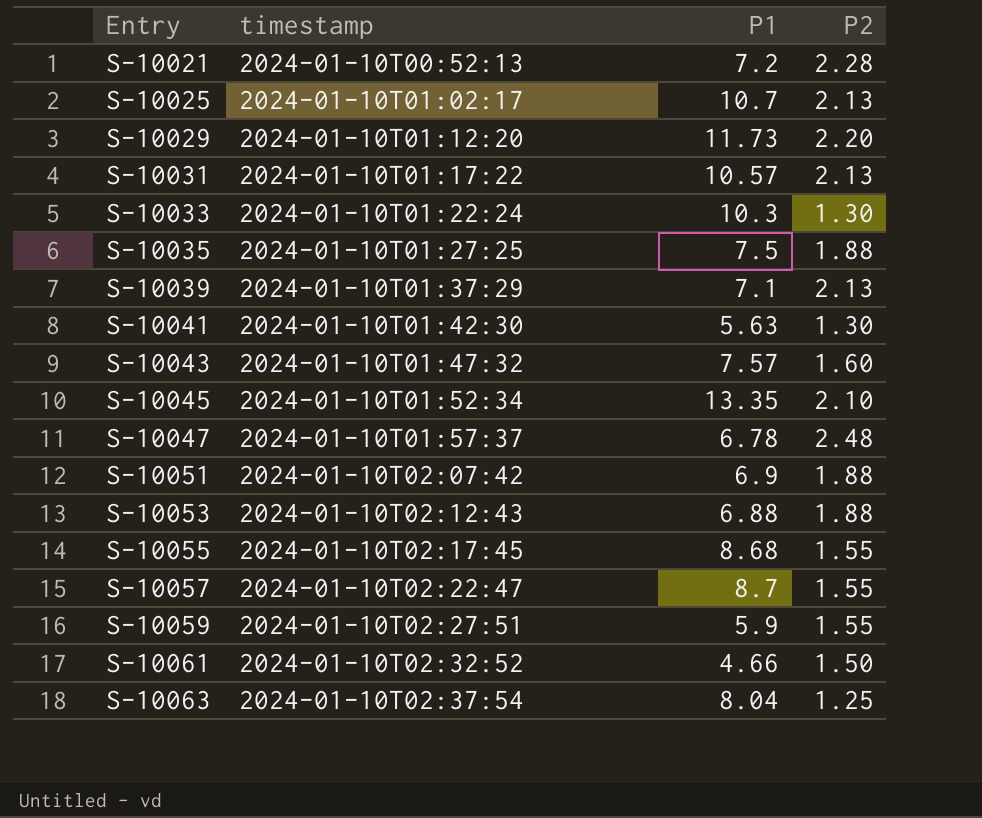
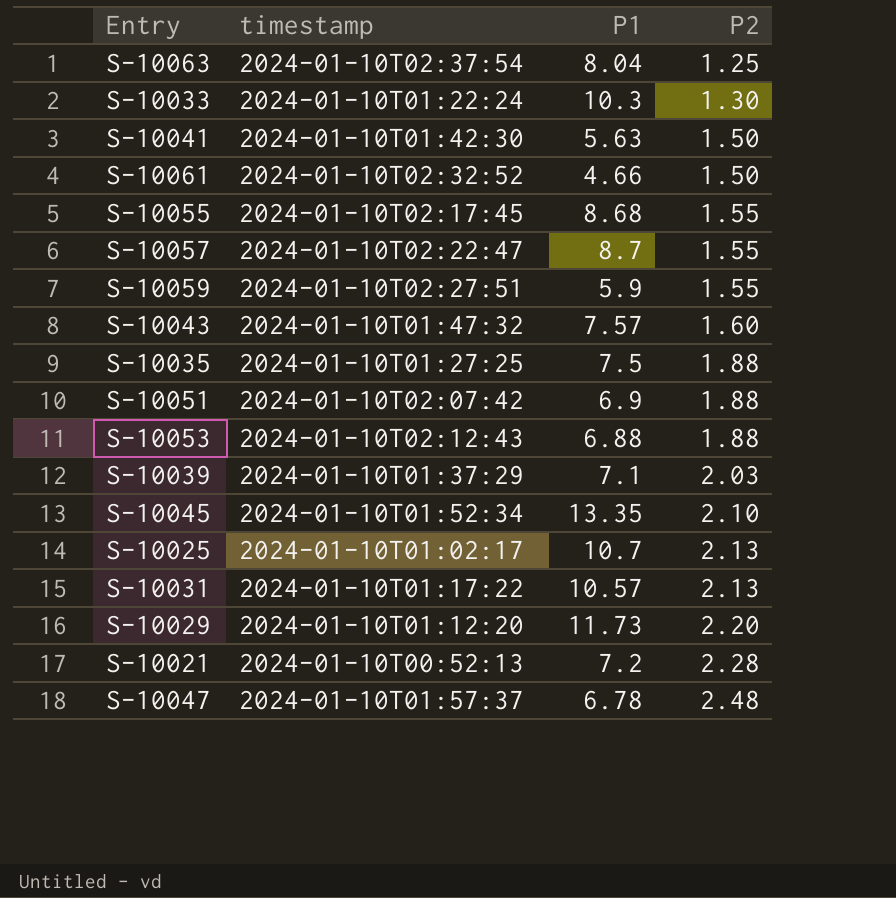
row order: Entry ascending -> P2 ascending
S-10041 | P2: 1.30 -> 1.50
S-10039 | P2: 2.13 -> 2.03

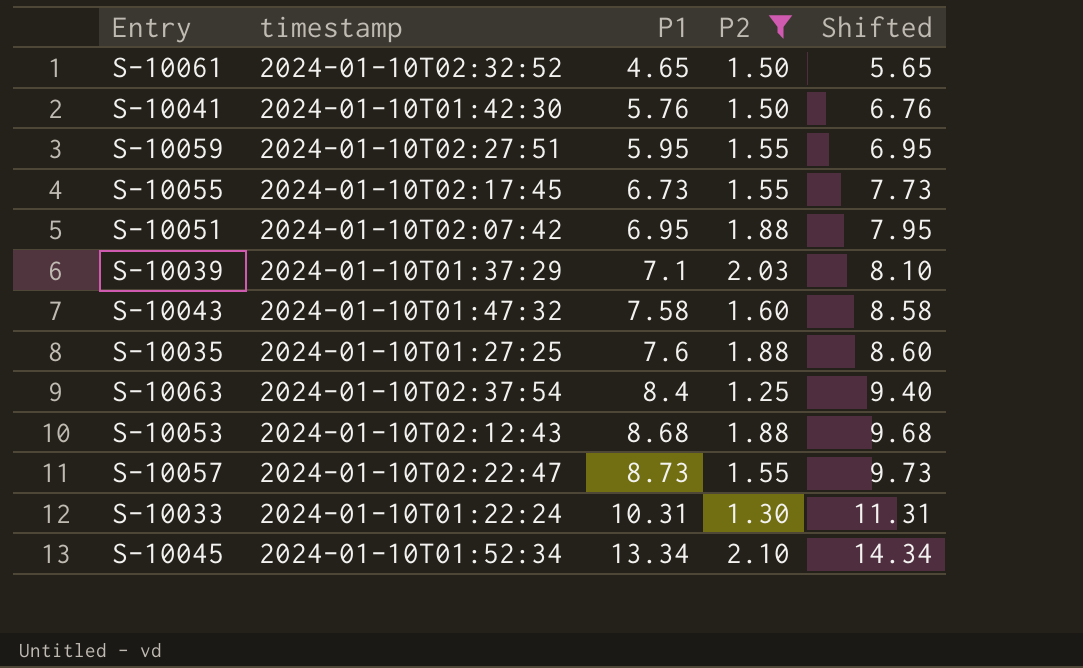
filter: none -> P2 <= 2.10
row order: P2 ascending -> P1 ascending
column Shifted | formula: none -> [P1] + 1
S-10061 | P1: 4.66 -> 4.65
S-10041 | P1: 5.63 -> 5.76
S-10059 | P1: 5.9 -> 5.95
S-10055 | P1: 8.68 -> 6.73
S-10051 | P1: 6.9 -> 6.95
S-10043 | P1: 7.57 -> 7.58
S-10035 | P1: 7.5 -> 7.6
S-10063 | P1: 8.04 -> 8.4
S-10053 | P1: 6.88 -> 8.68
S-10057 | P1: 8.7 -> 8.73
S-10033 | P1: 10.3 -> 10.31
S-10045 | P1: 13.35 -> 13.34

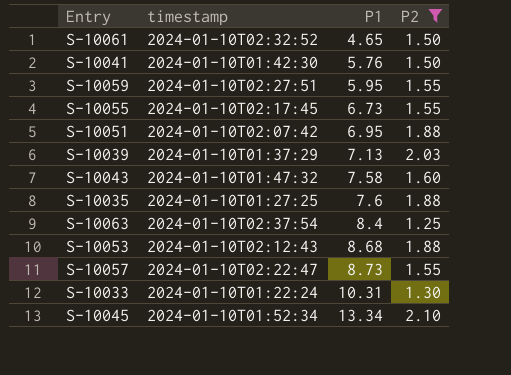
column Shifted | formula: [P1] + 1 -> none
S-10039 | P1: 7.1 -> 7.13

